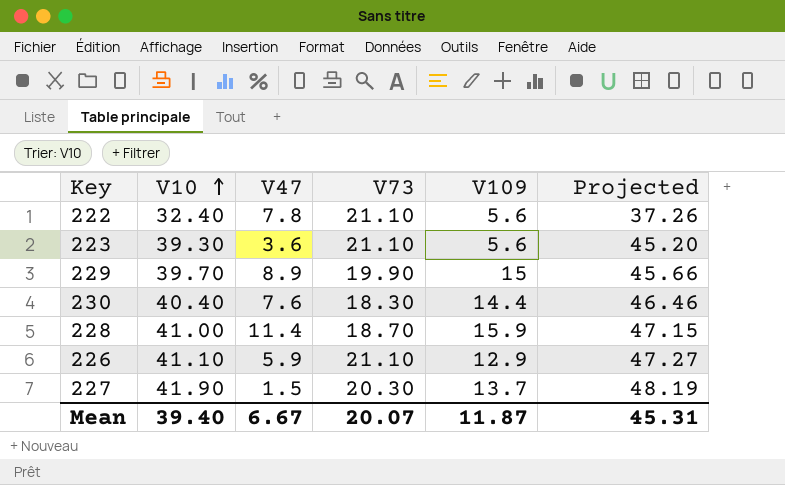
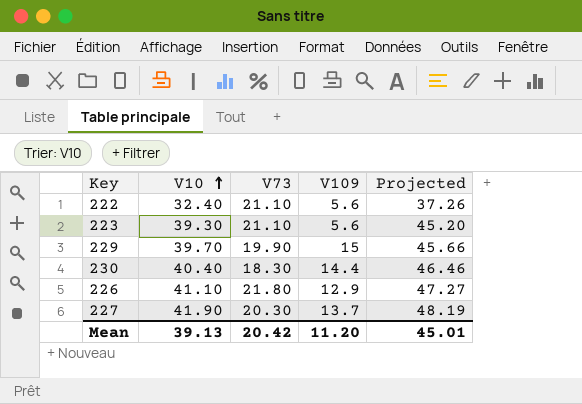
column V47 | position: 3 -> none
row 228: 41.00 | 11.4 | 18.70 | 15.9 | 47.15 -> none
226 | V73: 21.10 -> 21.80
Mean | V10: 39.40 -> 39.13
Mean | V73: 20.07 -> 20.42
Mean | V109: 11.87 -> 11.20
Mean | Projected: 45.31 -> 45.01

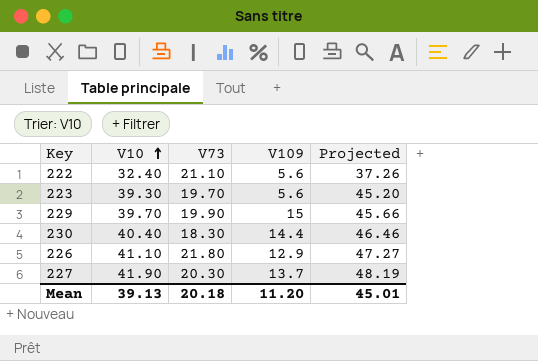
223 | V73: 21.10 -> 19.70
Mean | V73: 20.42 -> 20.18

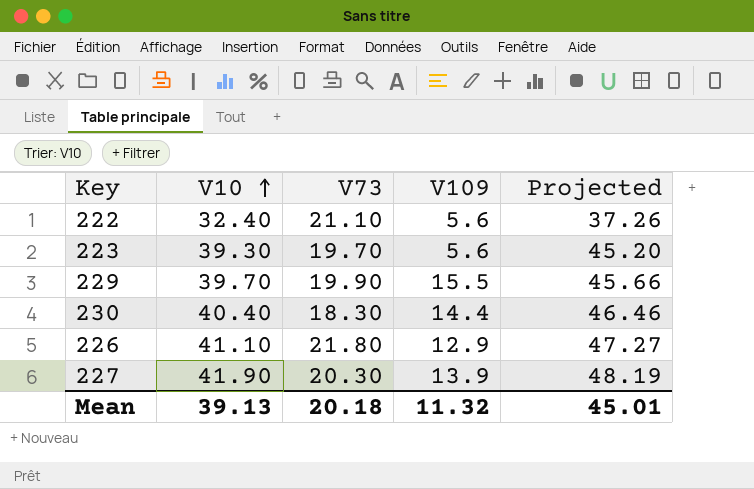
229 | V109: 15 -> 15.5
227 | V109: 13.7 -> 13.9
Mean | V109: 11.20 -> 11.32

